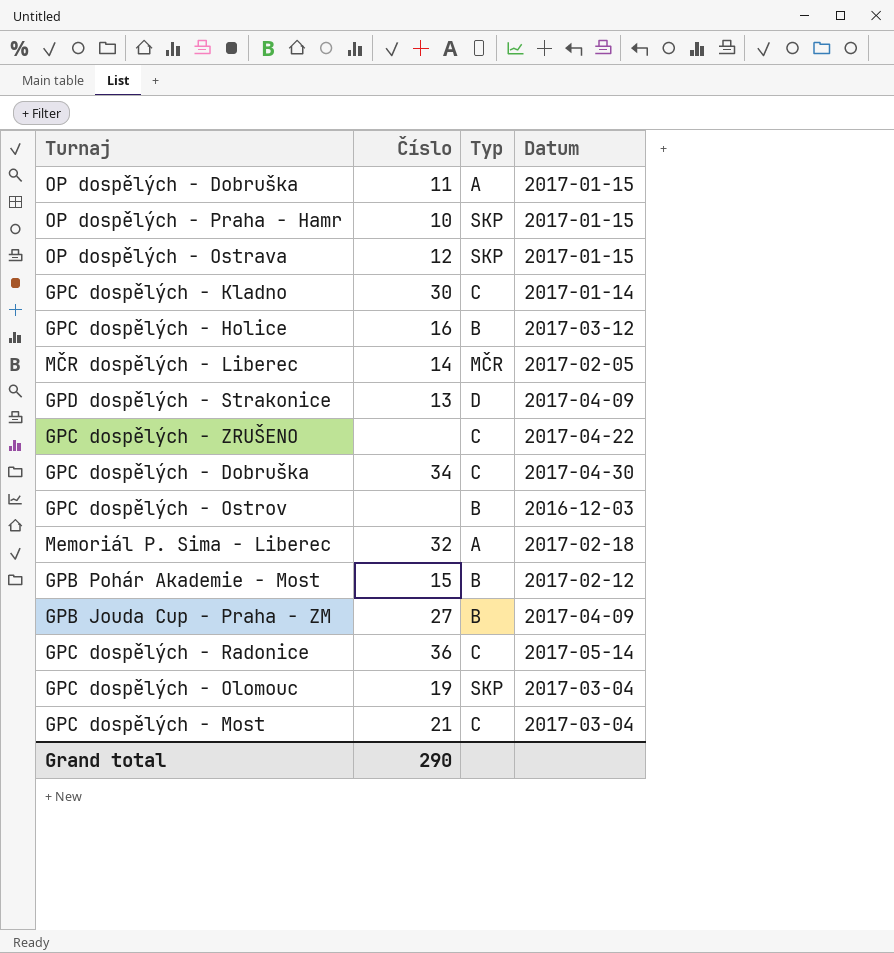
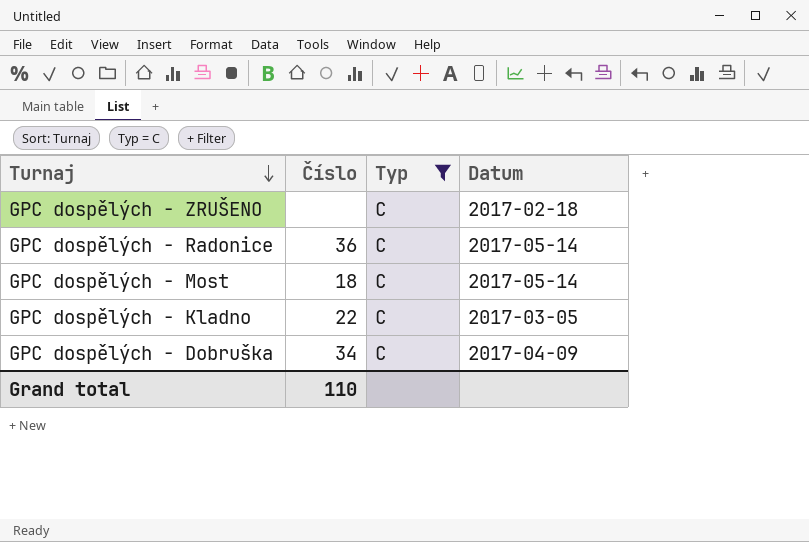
filter: none -> Typ = C
row order: none -> Turnaj descending
GPC dospělých - ZRUŠENO | Datum: 2017-04-22 -> 2017-02-18
GPC dospělých - Most | Číslo: 21 -> 18
GPC dospělých - Most | Datum: 2017-03-04 -> 2017-05-14
GPC dospělých - Kladno | Číslo: 30 -> 22
GPC dospělých - Kladno | Datum: 2017-01-14 -> 2017-03-05
GPC dospělých - Dobruška | Datum: 2017-04-30 -> 2017-04-09
Grand total | Číslo: 290 -> 110

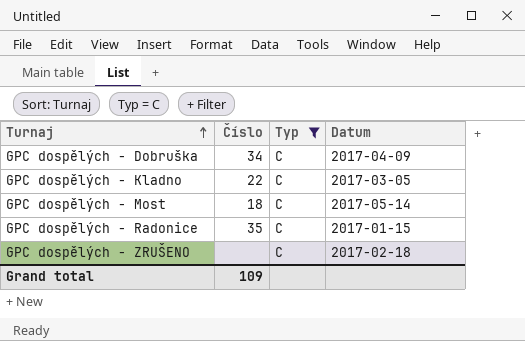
row order: Turnaj descending -> Turnaj ascending
GPC dospělých - Radonice | Číslo: 36 -> 35
GPC dospělých - Radonice | Datum: 2017-05-14 -> 2017-01-15
Grand total | Číslo: 110 -> 109

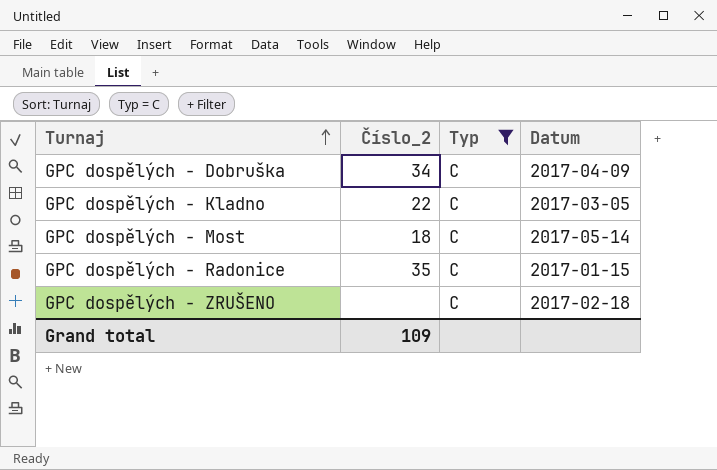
column name: Číslo -> Číslo_2

